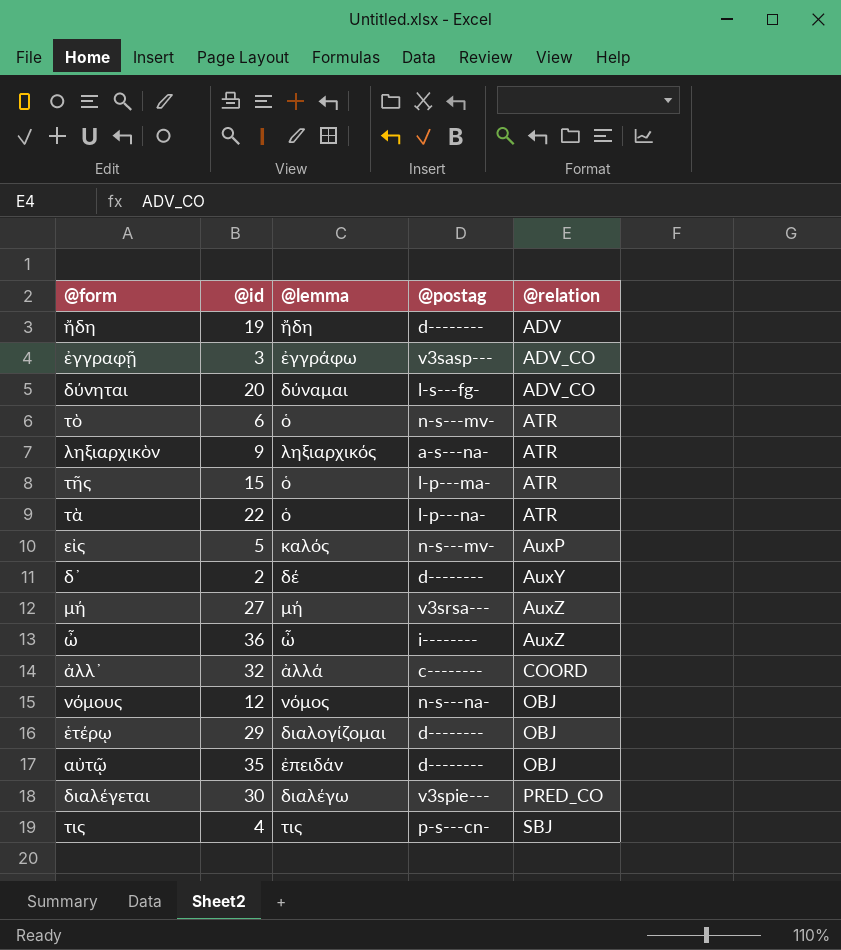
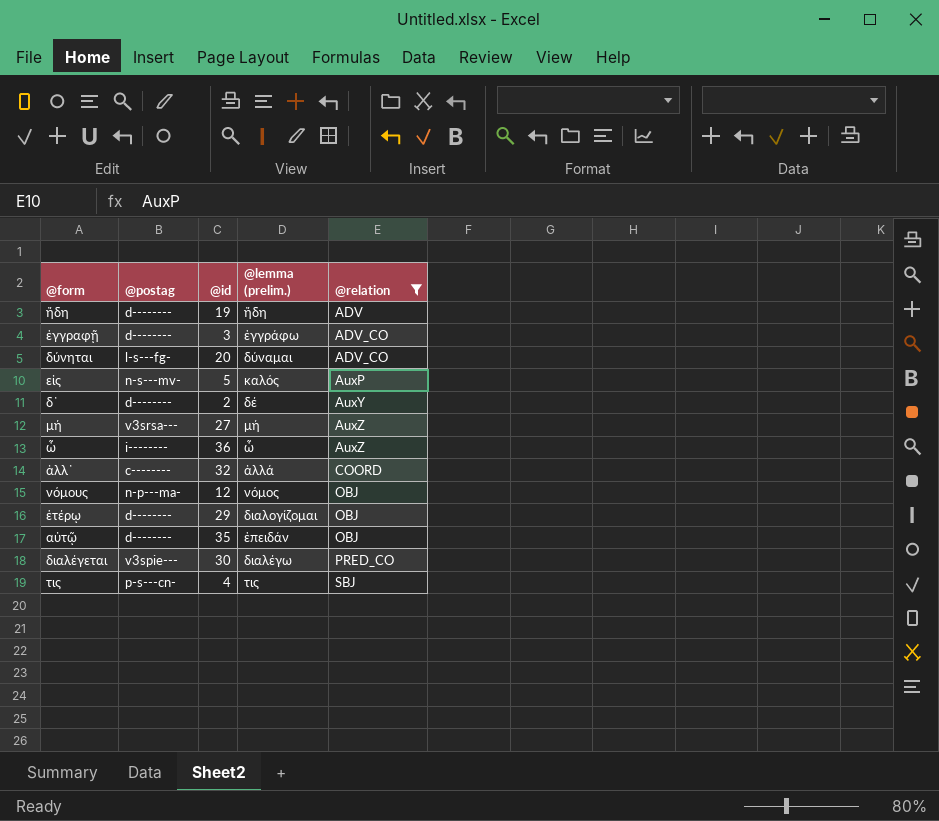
filter: none -> @relation != ATR
column @postag | position: 4 -> 2
column name: @lemma -> @lemma (prelim.)
ἐγγραφῇ | @postag: v3sasp--- -> d--------
νόμους | @postag: n-s---na- -> n-p---ma-

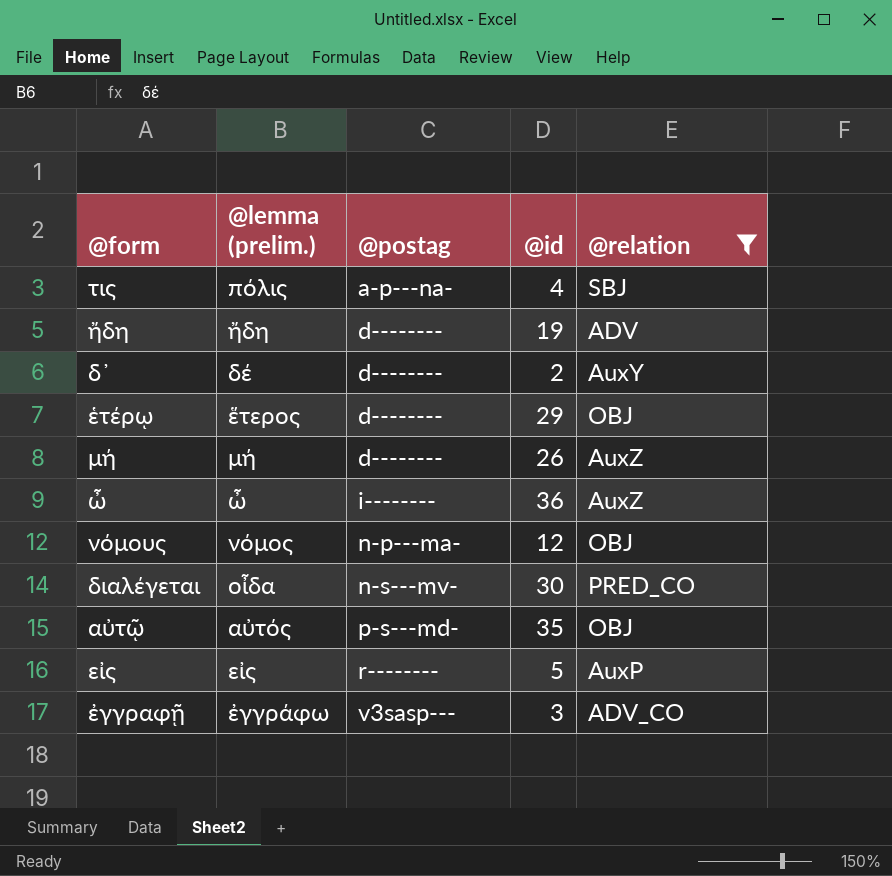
row order: @relation ascending -> @postag ascending
column @lemma (prelim.) | position: 4 -> 2
row δύνηται: l-s---fg- | 20 | δύναμαι | ADV_CO -> none
row ἀλλ᾽: c-------- | 32 | ἀλλά | COORD -> none
τις | @lemma (prelim.): τις -> πόλις
τις | @postag: p-s---cn- -> a-p---na-
ἑτέρῳ | @lemma (prelim.): διαλογίζομαι -> ἕτερος
μή | @postag: v3srsa--- -> d--------
μή | @id: 27 -> 26
διαλέγεται | @lemma (prelim.): διαλέγω -> οἶδα
διαλέγεται | @postag: v3spie--- -> n-s---mv-
αὐτῷ | @lemma (prelim.): ἐπειδάν -> αὐτός
αὐτῷ | @postag: d-------- -> p-s---md-
εἰς | @lemma (prelim.): καλός -> εἰς
εἰς | @postag: n-s---mv- -> r--------
ἐγγραφῇ | @postag: d-------- -> v3sasp---

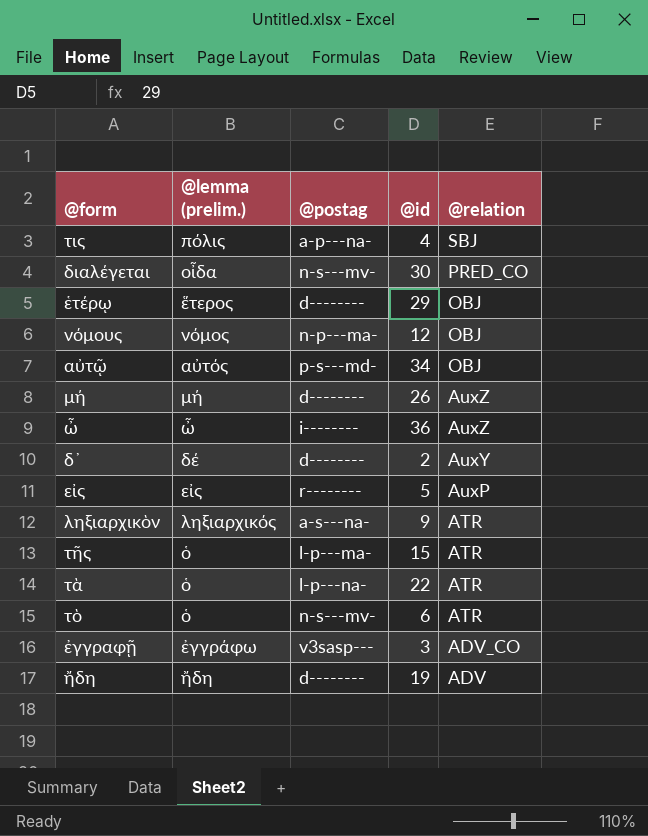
filter: @relation != ATR -> none
row order: @postag ascending -> @relation descending
αὐτῷ | @id: 35 -> 34

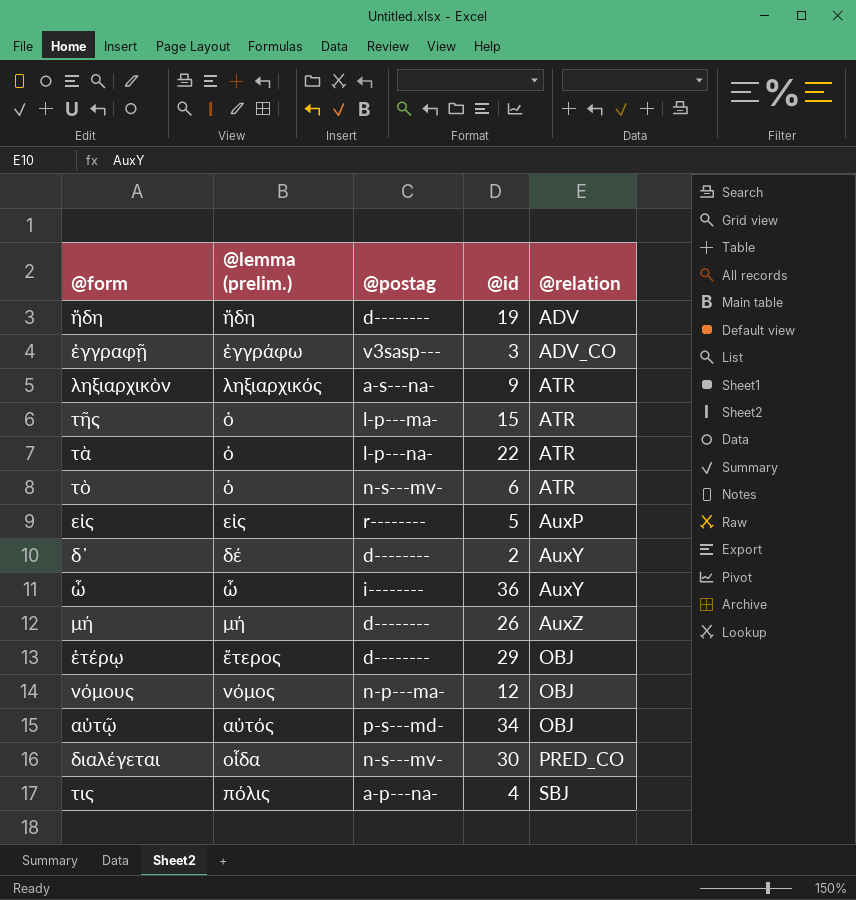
row order: @relation descending -> @relation ascending
ὦ | @relation: AuxZ -> AuxY

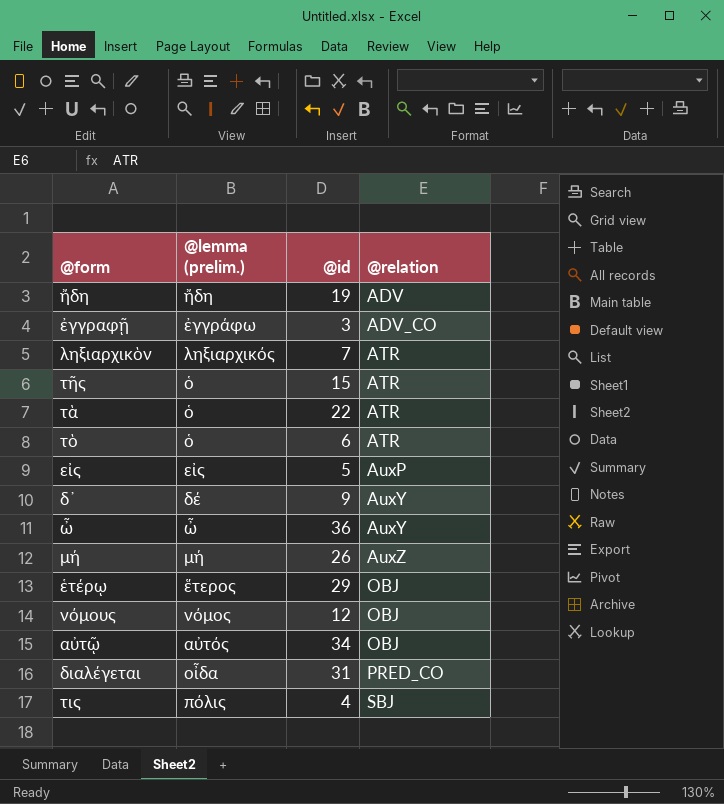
column @postag | position: 3 -> none
ληξιαρχικὸν | @id: 9 -> 7
δ᾽ | @id: 2 -> 9
διαλέγεται | @id: 30 -> 31

